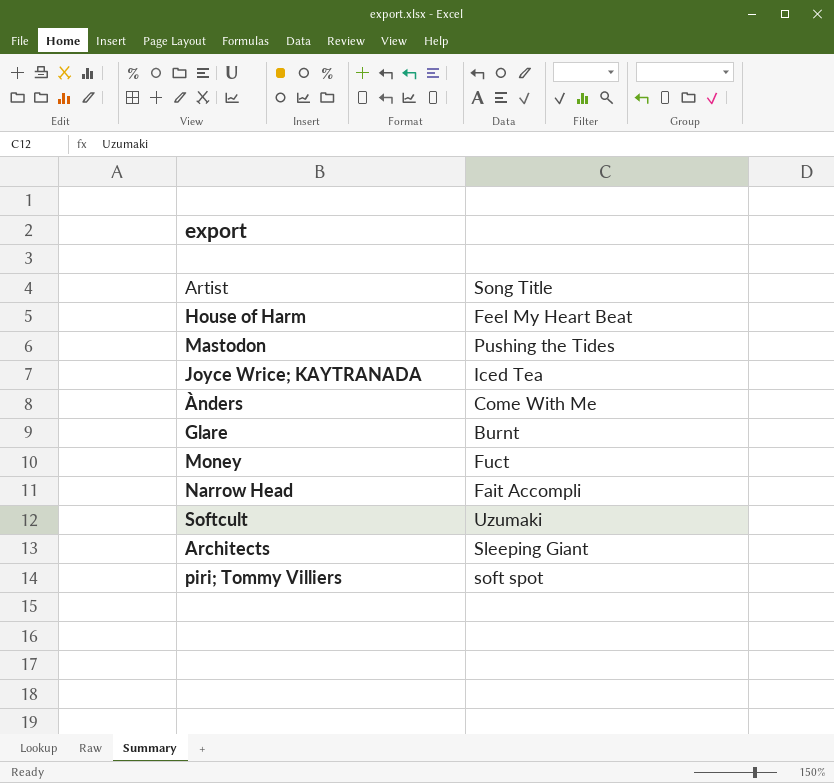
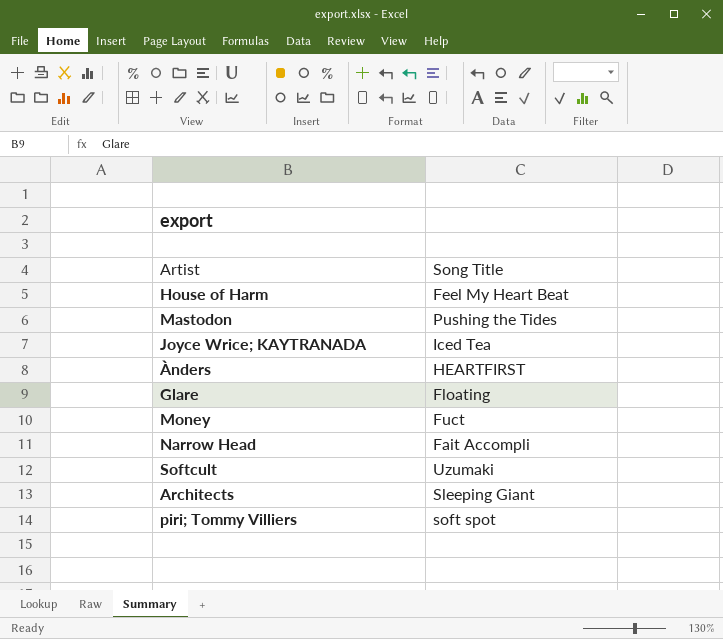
Ànders | Song Title: Come With Me -> HEARTFIRST
Glare | Song Title: Burnt -> Floating

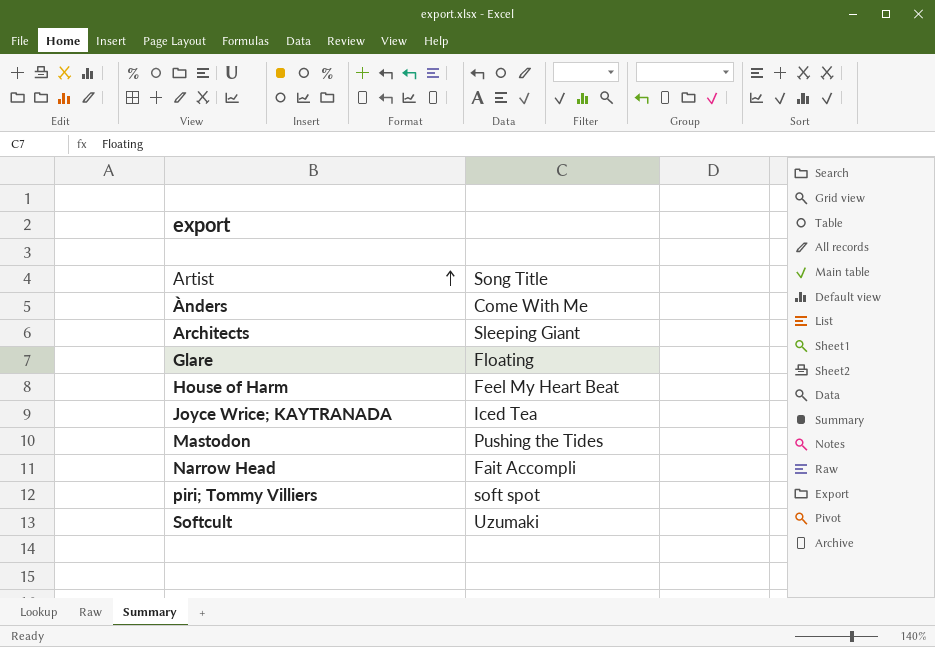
row order: none -> Artist ascending
row Money: Fuct -> none
Ànders | Song Title: HEARTFIRST -> Come With Me

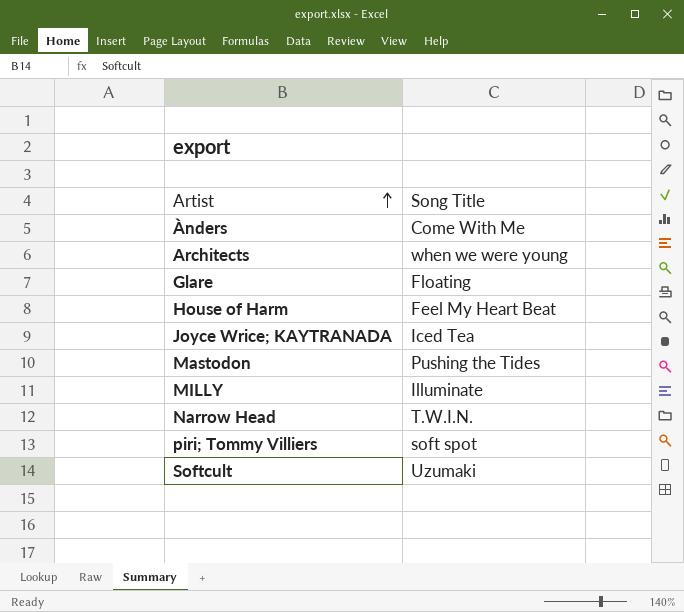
Architects | Song Title: Sleeping Giant -> when we were young
row MILLY: none -> Illuminate
Narrow Head | Song Title: Fait Accompli -> T.W.I.N.

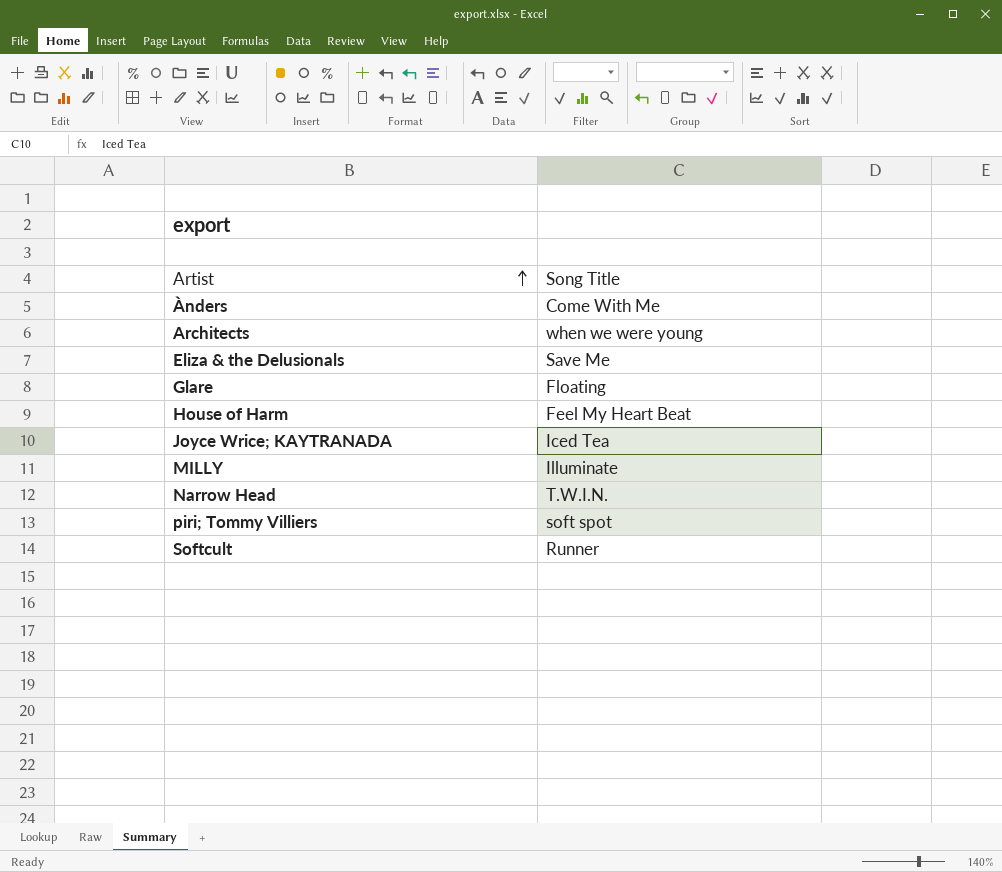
row Mastodon: Pushing the Tides -> none
row Eliza & the Delusionals: none -> Save Me
Softcult | Song Title: Uzumaki -> Runner

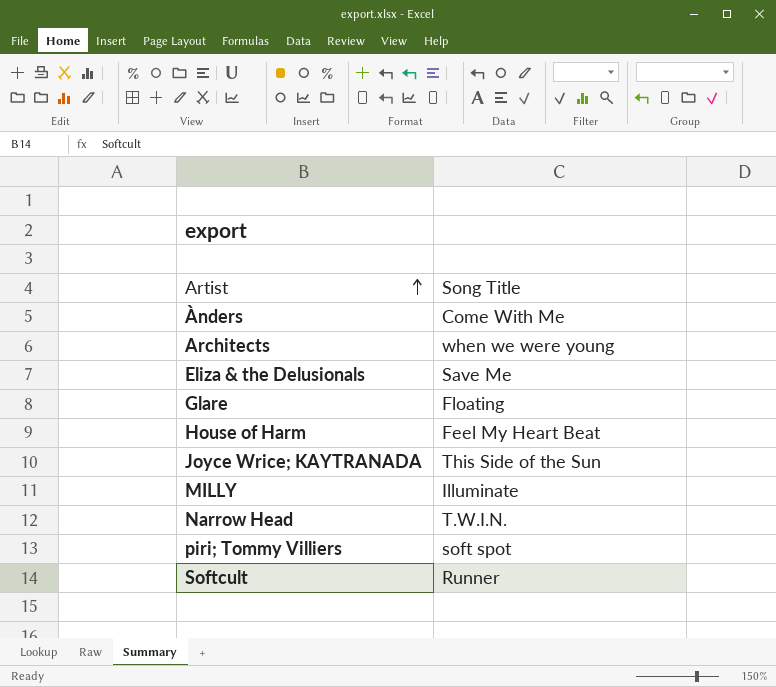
Joyce Wrice; KAYTRANADA | Song Title: Iced Tea -> This Side of the Sun

